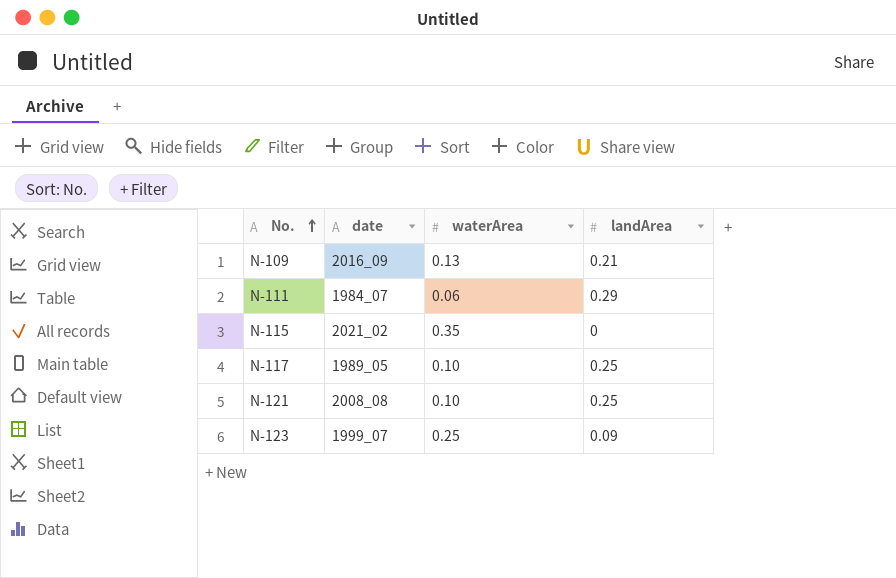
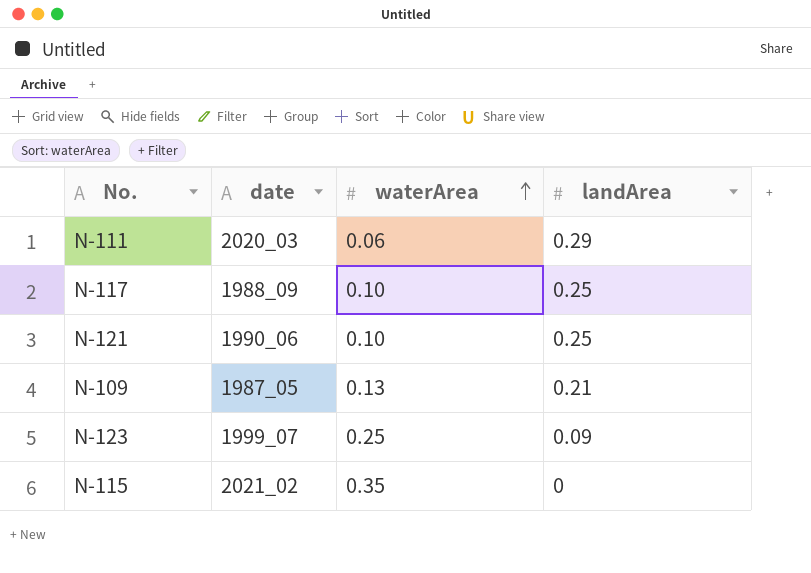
row order: No. ascending -> waterArea ascending
N-111 | date: 1984_07 -> 2020_03
N-117 | date: 1989_05 -> 1988_09
N-121 | date: 2008_08 -> 1990_06
N-109 | date: 2016_09 -> 1987_05

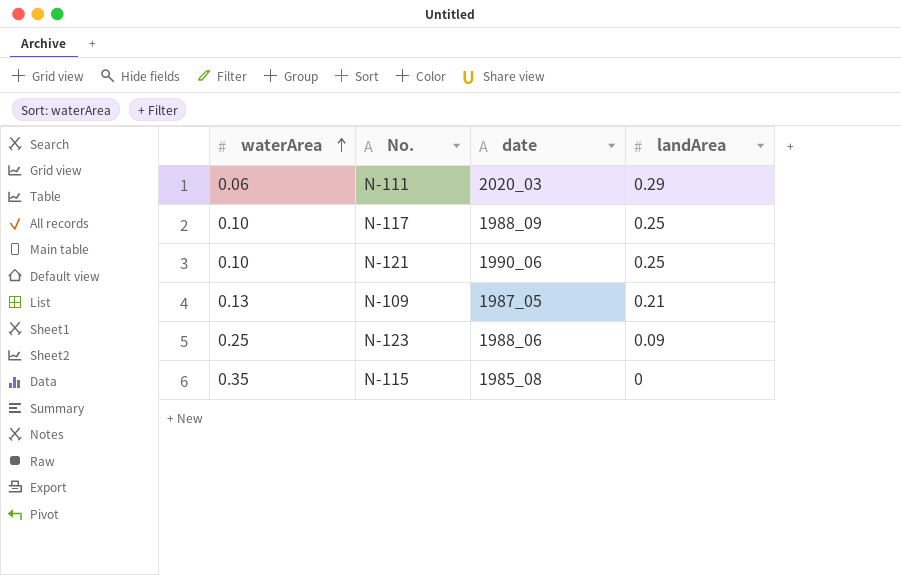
column waterArea | position: 3 -> 1
N-123 | date: 1999_07 -> 1988_06
N-115 | date: 2021_02 -> 1985_08

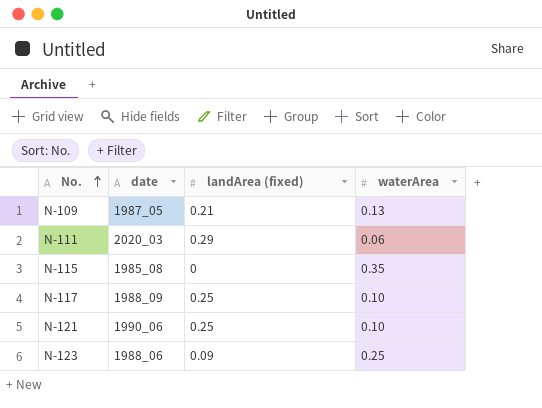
row order: waterArea ascending -> No. ascending
column name: landArea -> landArea (fixed)
column waterArea | position: 1 -> 4

